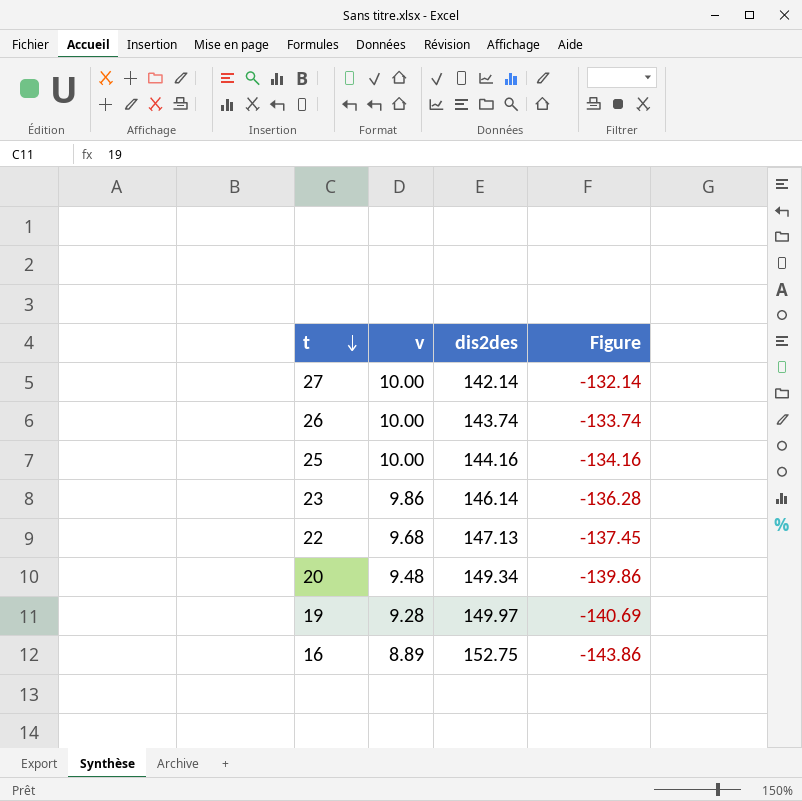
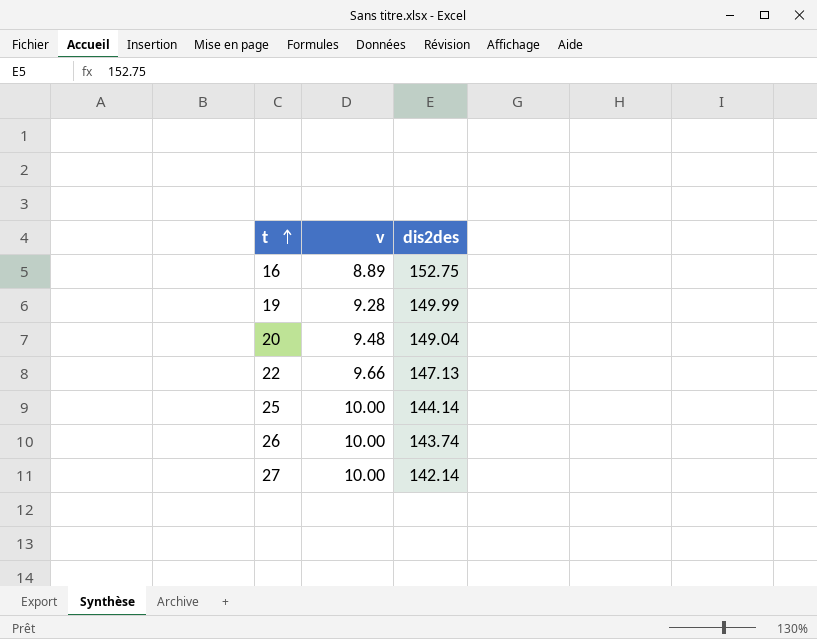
row order: t descending -> t ascending
column Figure | formula: [v] - [dis2des] -> none
row 23: 9.86 | 146.14 | -136.28 -> none
19 | dis2des: 149.97 -> 149.99
20 | dis2des: 149.34 -> 149.04
22 | v: 9.68 -> 9.66
25 | dis2des: 144.16 -> 144.14

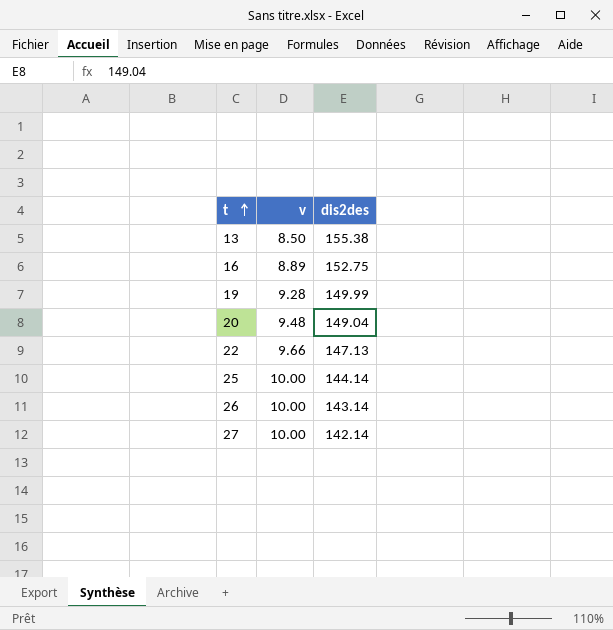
row 13: none -> 8.50 | 155.38
26 | dis2des: 143.74 -> 143.14

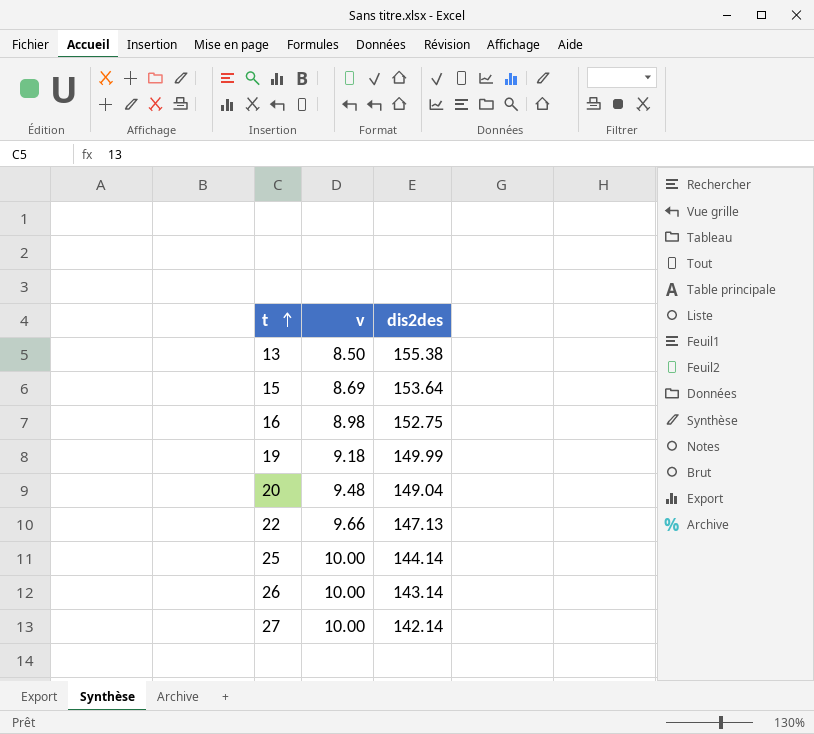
row 15: none -> 8.69 | 153.64
16 | v: 8.89 -> 8.98
19 | v: 9.28 -> 9.18

